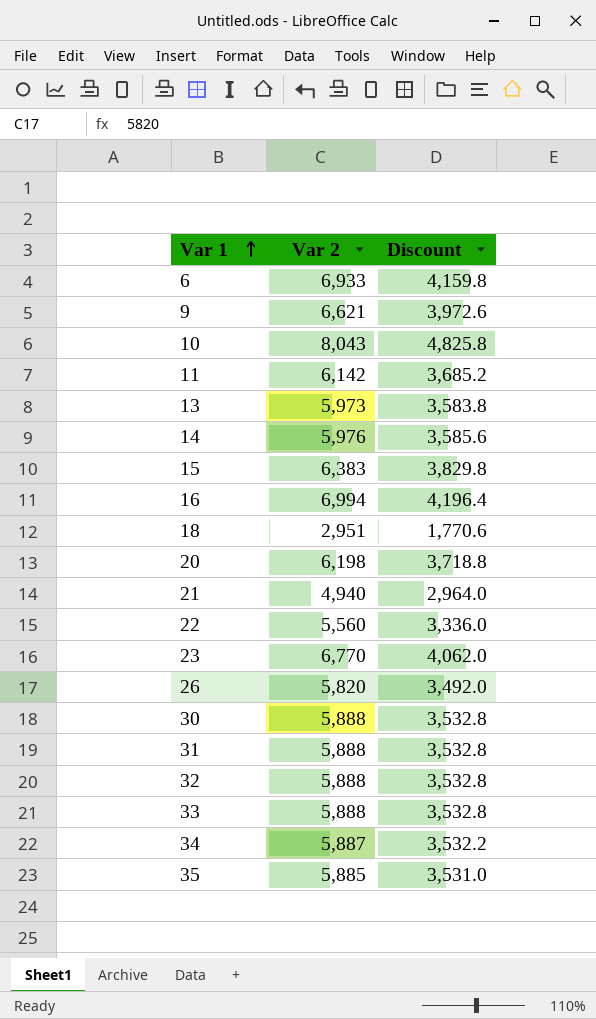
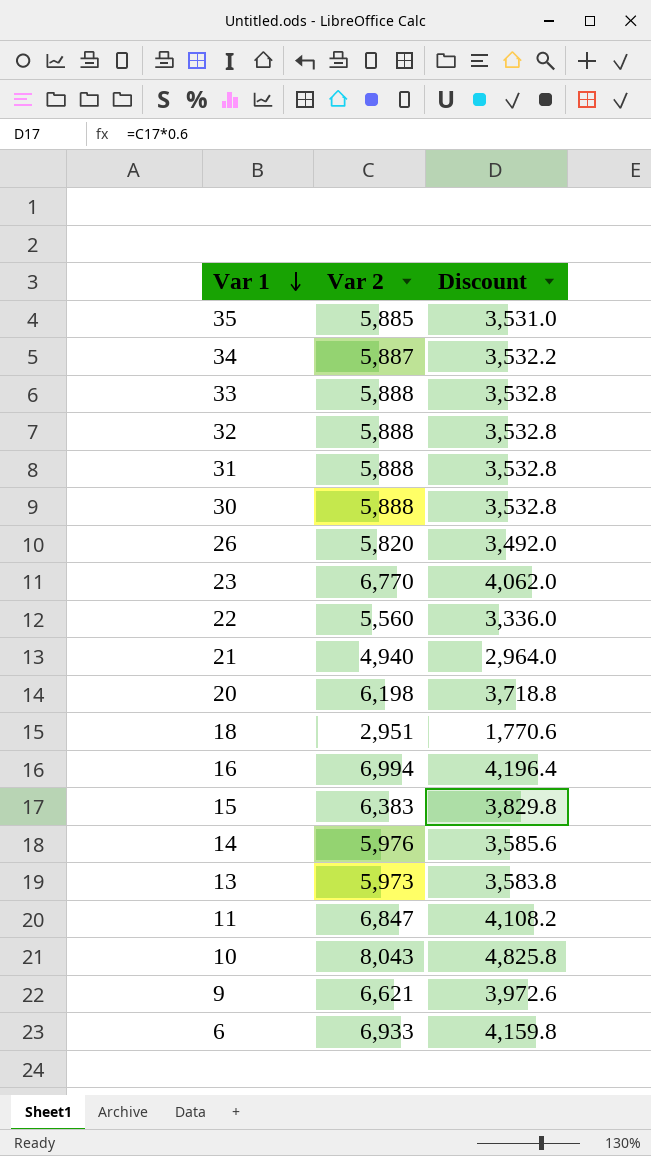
row order: Var 1 ascending -> Var 1 descending
11 | Var 2: 6,142 -> 6,847
11 | Discount: 3,685.2 -> 4,108.2

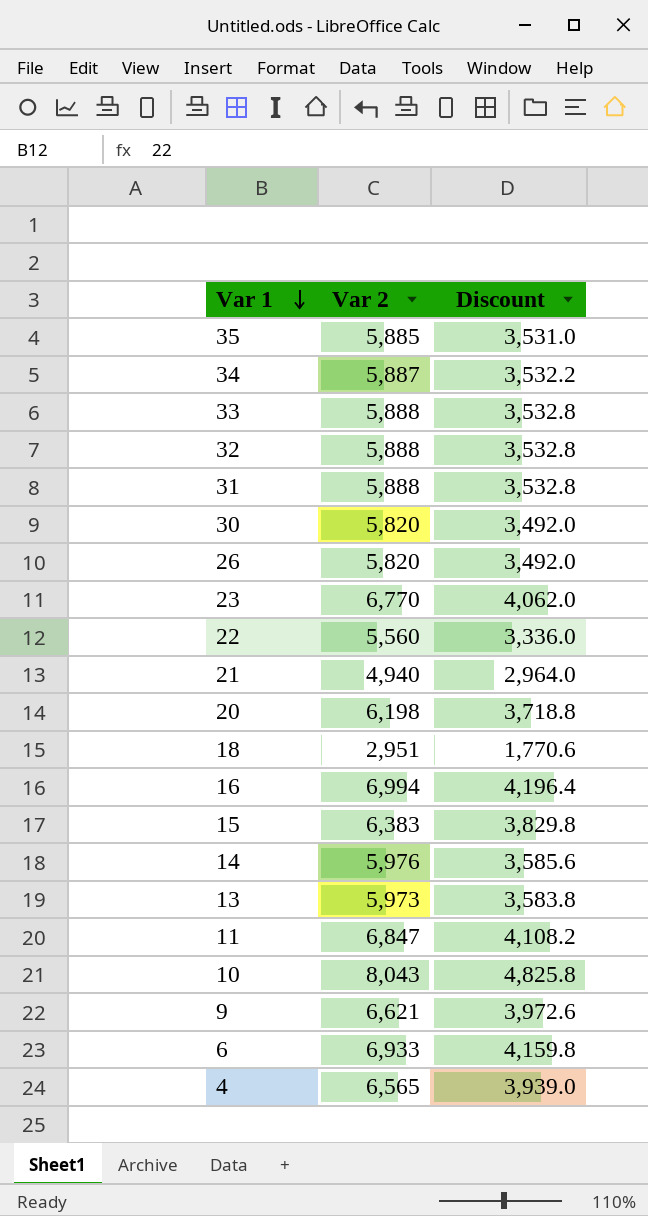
30 | Var 2: 5,888 -> 5,820
30 | Discount: 3,532.8 -> 3,492.0
row 4: none -> 6,565 | 3,939.0

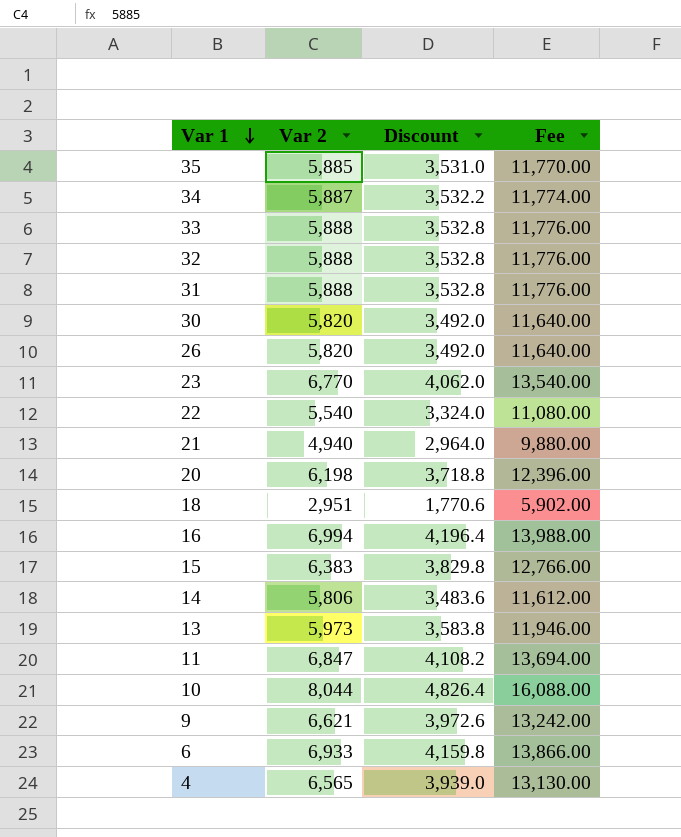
column Fee | formula: none -> [Var 2] * 2
22 | Var 2: 5,560 -> 5,540
22 | Discount: 3,336.0 -> 3,324.0
14 | Var 2: 5,976 -> 5,806
14 | Discount: 3,585.6 -> 3,483.6
10 | Var 2: 8,043 -> 8,044
10 | Discount: 4,825.8 -> 4,826.4

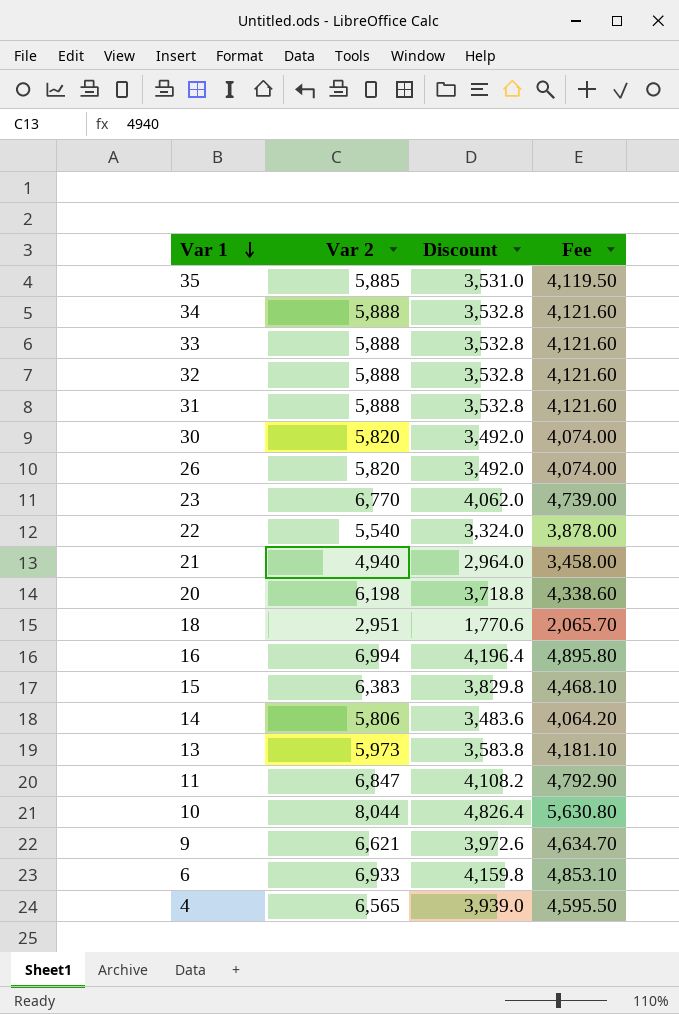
column Fee | formula: [Var 2] * 2 -> [Var 2] * 0.7
34 | Var 2: 5,887 -> 5,888
34 | Discount: 3,532.2 -> 3,532.8

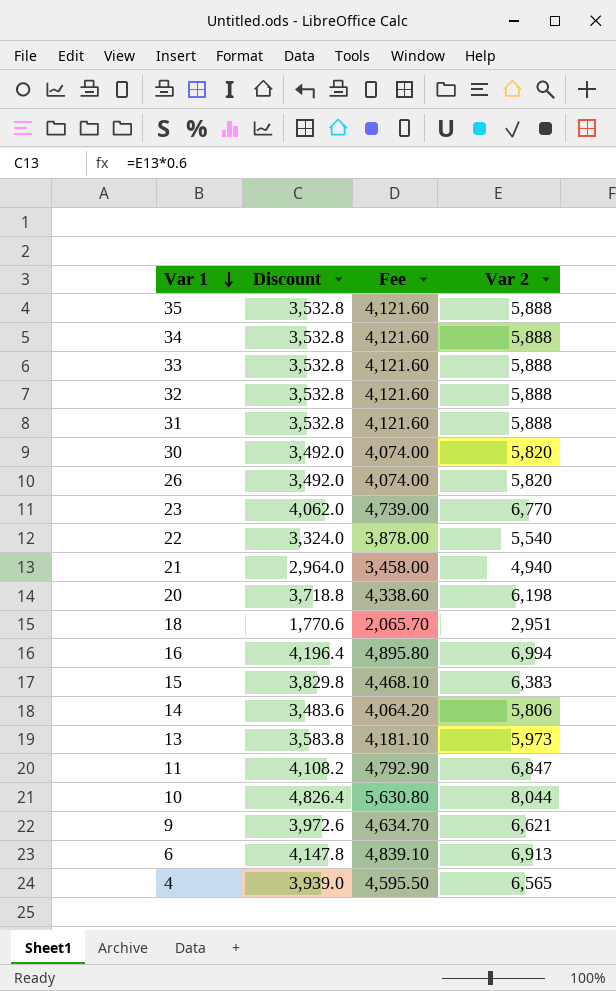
column Var 2 | position: 2 -> 4
35 | Discount: 3,531.0 -> 3,532.8
35 | Fee: 4,119.50 -> 4,121.60
35 | Var 2: 5,885 -> 5,888
6 | Discount: 4,159.8 -> 4,147.8
6 | Fee: 4,853.10 -> 4,839.10
6 | Var 2: 6,933 -> 6,913

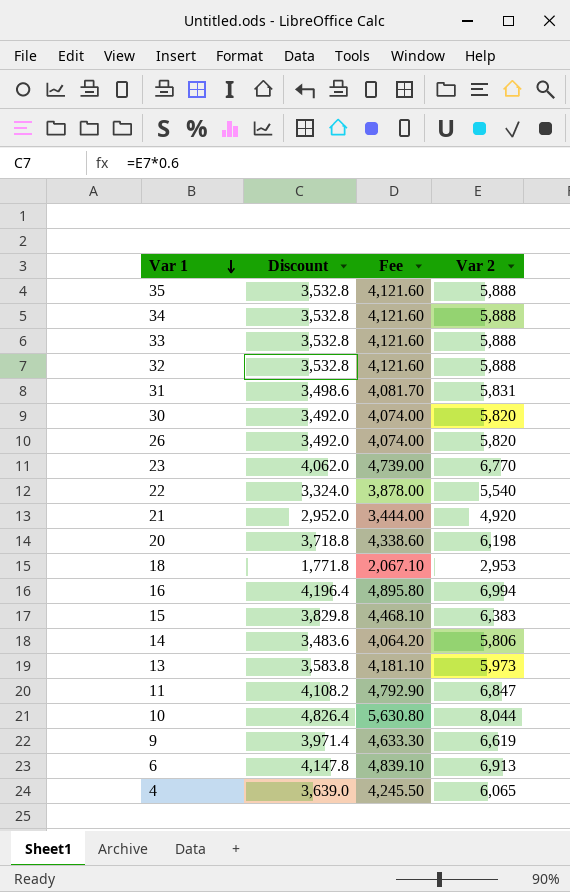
31 | Discount: 3,532.8 -> 3,498.6
31 | Fee: 4,121.60 -> 4,081.70
31 | Var 2: 5,888 -> 5,831
21 | Discount: 2,964.0 -> 2,952.0
21 | Fee: 3,458.00 -> 3,444.00
21 | Var 2: 4,940 -> 4,920
18 | Discount: 1,770.6 -> 1,771.8
18 | Fee: 2,065.70 -> 2,067.10
18 | Var 2: 2,951 -> 2,953
9 | Discount: 3,972.6 -> 3,971.4
9 | Fee: 4,634.70 -> 4,633.30
9 | Var 2: 6,621 -> 6,619
4 | Discount: 3,939.0 -> 3,639.0
4 | Fee: 4,595.50 -> 4,245.50
4 | Var 2: 6,565 -> 6,065

